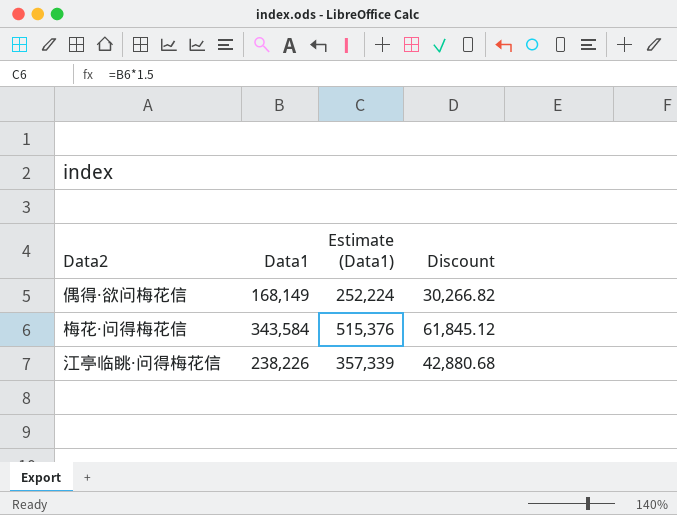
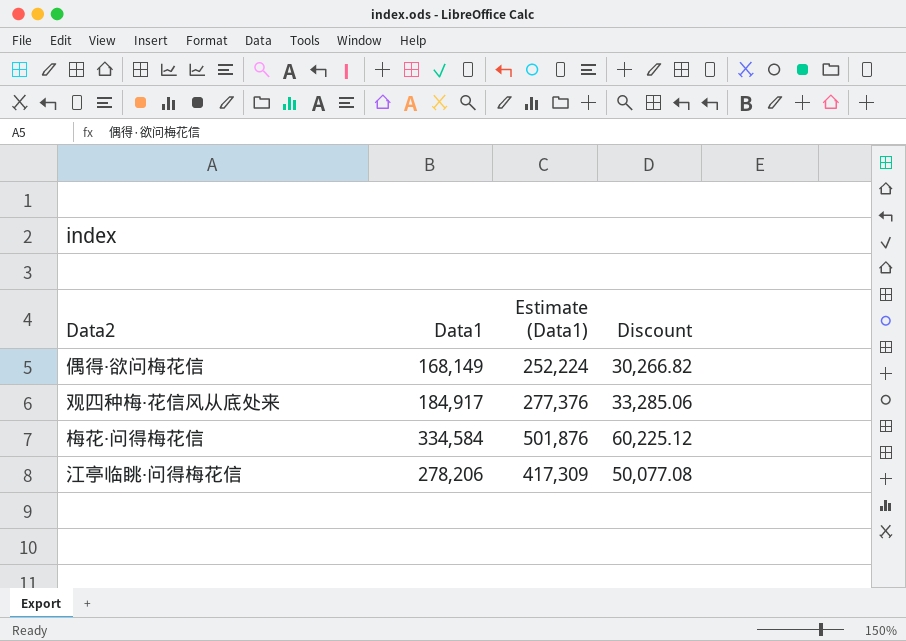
row 观四种梅·花信风从底处来: none -> 184,917 | 277,376 | 33,285.06
梅花·问得梅花信 | Data1: 343,584 -> 334,584
梅花·问得梅花信 | Estimate (Data1): 515,376 -> 501,876
梅花·问得梅花信 | Discount: 61,845.12 -> 60,225.12
江亭临眺·问得梅花信 | Data1: 238,226 -> 278,206
江亭临眺·问得梅花信 | Estimate (Data1): 357,339 -> 417,309
江亭临眺·问得梅花信 | Discount: 42,880.68 -> 50,077.08

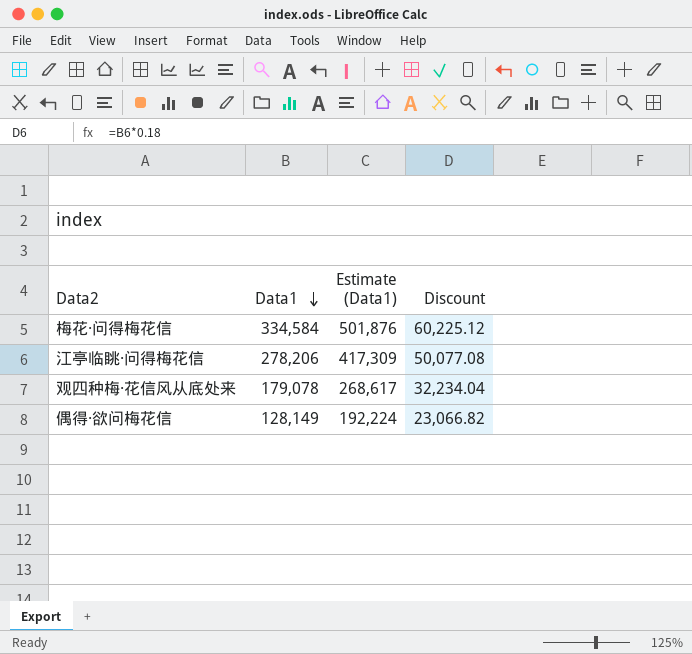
row order: none -> Data1 descending
观四种梅·花信风从底处来 | Data1: 184,917 -> 179,078
观四种梅·花信风从底处来 | Estimate (Data1): 277,376 -> 268,617
观四种梅·花信风从底处来 | Discount: 33,285.06 -> 32,234.04
偶得·欲问梅花信 | Data1: 168,149 -> 128,149
偶得·欲问梅花信 | Estimate (Data1): 252,224 -> 192,224
偶得·欲问梅花信 | Discount: 30,266.82 -> 23,066.82

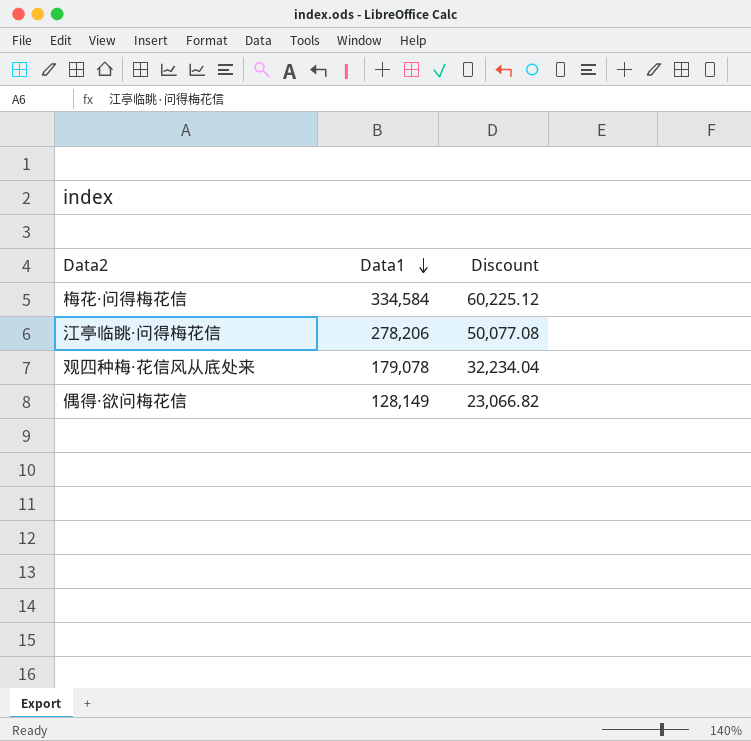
column Estimate (Data1) | formula: [Data1] * 1.5 -> none

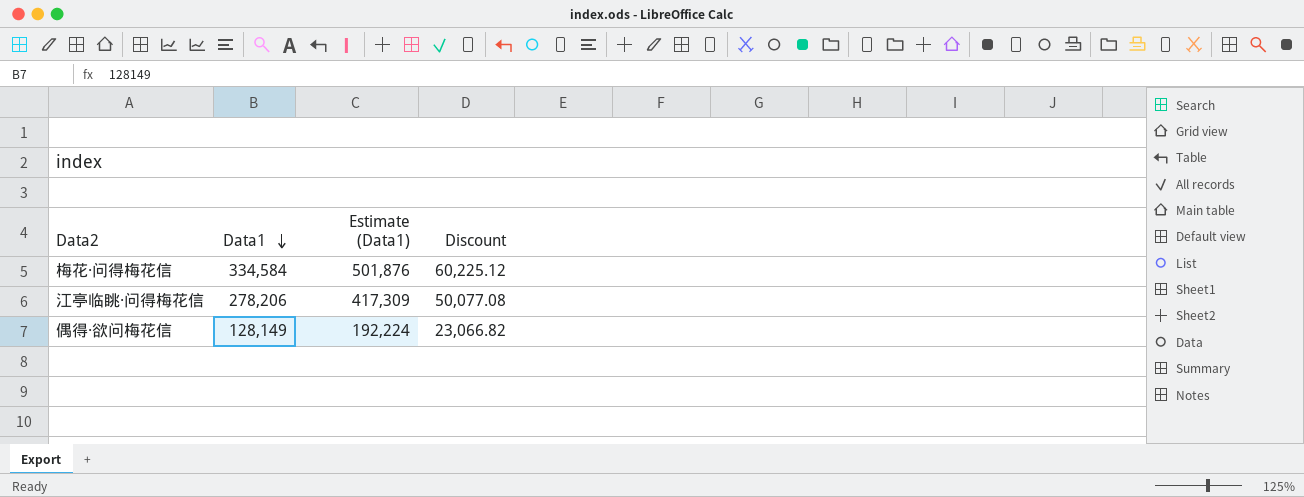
column Estimate (Data1) | formula: none -> [Data1] * 1.5
row 观四种梅·花信风从底处来: 179,078 | 32,234.04 -> none

